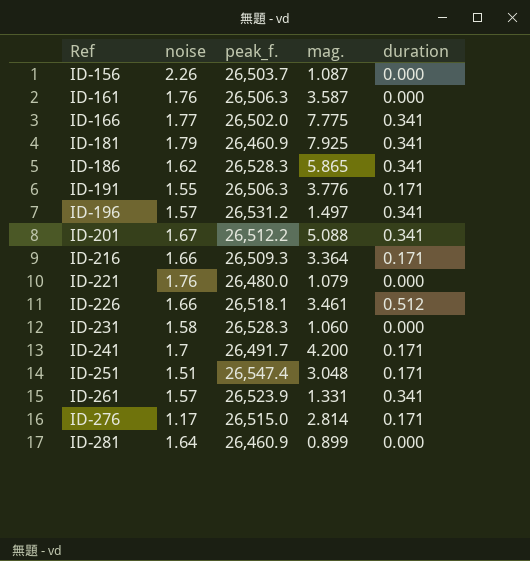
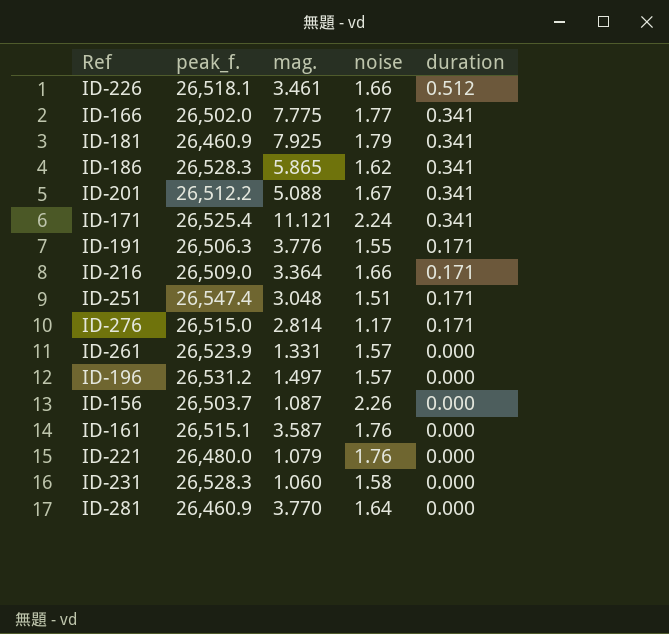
row order: Ref ascending -> duration descending
column noise | position: 2 -> 4
row ID-241: 1.7 | 26,491.7 | 4.200 | 0.171 -> none
row ID-171: none -> 26,525.4 | 11.121 | 2.24 | 0.341
ID-216 | peak_f.: 26,509.3 -> 26,509.0
ID-261 | duration: 0.341 -> 0.000
ID-196 | duration: 0.341 -> 0.000
ID-161 | peak_f.: 26,506.3 -> 26,515.1
ID-281 | mag.: 0.899 -> 3.770

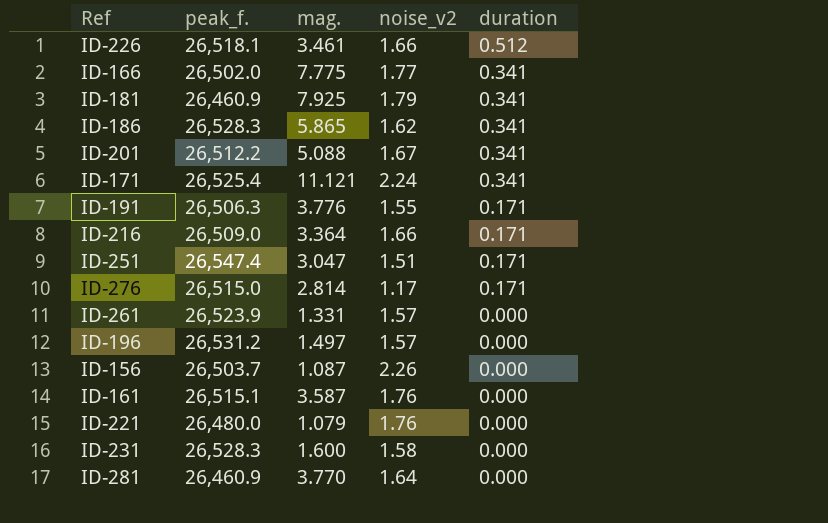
column name: noise -> noise_v2
ID-251 | mag.: 3.048 -> 3.047
ID-231 | mag.: 1.060 -> 1.600

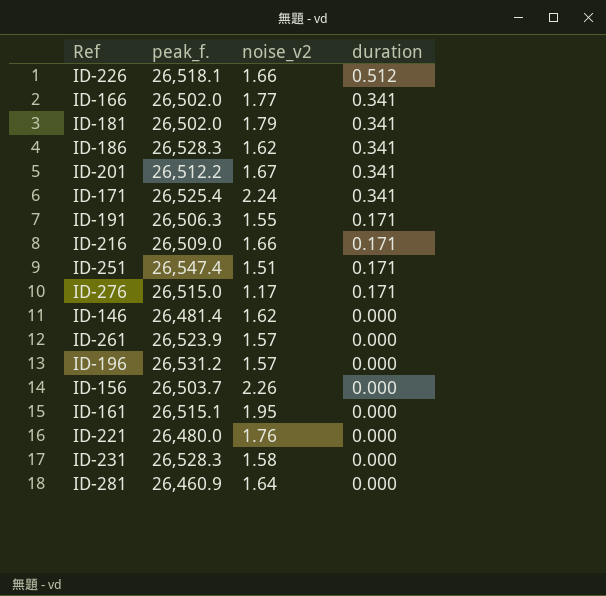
column mag. | position: 3 -> none
ID-181 | peak_f.: 26,460.9 -> 26,502.0
row ID-146: none -> 26,481.4 | 1.62 | 0.000
ID-161 | noise_v2: 1.76 -> 1.95

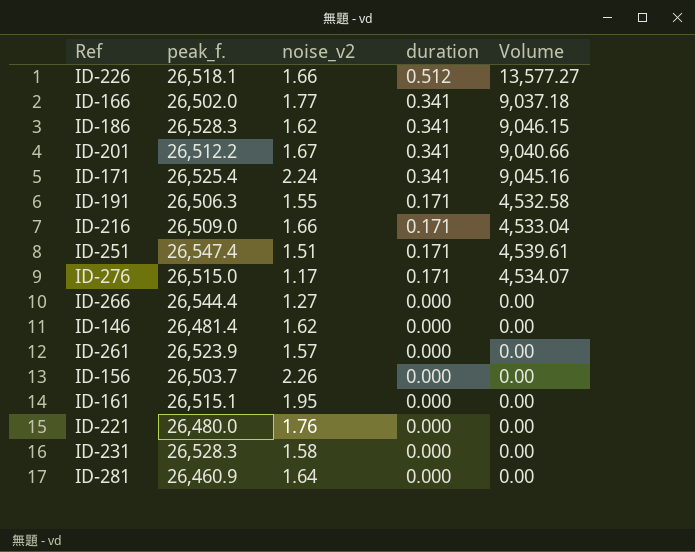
column Volume | formula: none -> [peak_f.] * [duration]
row ID-181: 26,502.0 | 1.79 | 0.341 -> none
row ID-196: 26,531.2 | 1.57 | 0.000 -> none
row ID-266: none -> 26,544.4 | 1.27 | 0.000 | 0.00

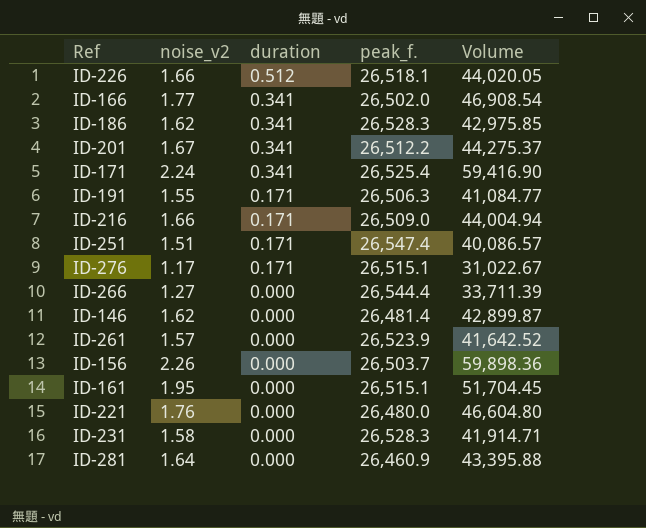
column peak_f. | position: 2 -> 4
column Volume | formula: [peak_f.] * [duration] -> [noise_v2] * [peak_f.]
ID-276 | peak_f.: 26,515.0 -> 26,515.1

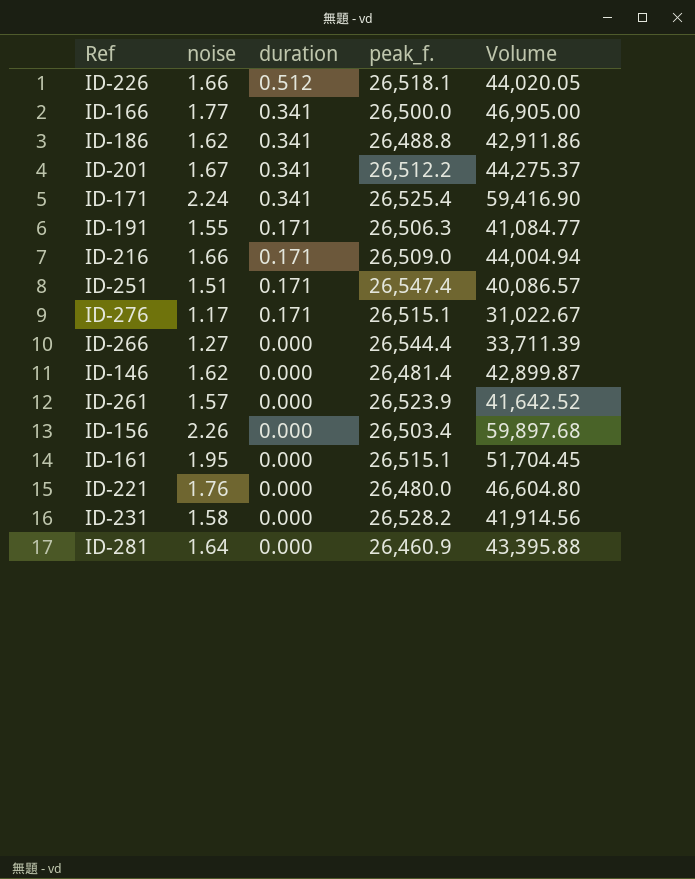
column name: noise_v2 -> noise
ID-166 | peak_f.: 26,502.0 -> 26,500.0
ID-166 | Volume: 46,908.54 -> 46,905.00
ID-186 | peak_f.: 26,528.3 -> 26,488.8
ID-186 | Volume: 42,975.85 -> 42,911.86
ID-156 | peak_f.: 26,503.7 -> 26,503.4
ID-156 | Volume: 59,898.36 -> 59,897.68
ID-231 | peak_f.: 26,528.3 -> 26,528.2
ID-231 | Volume: 41,914.71 -> 41,914.56

